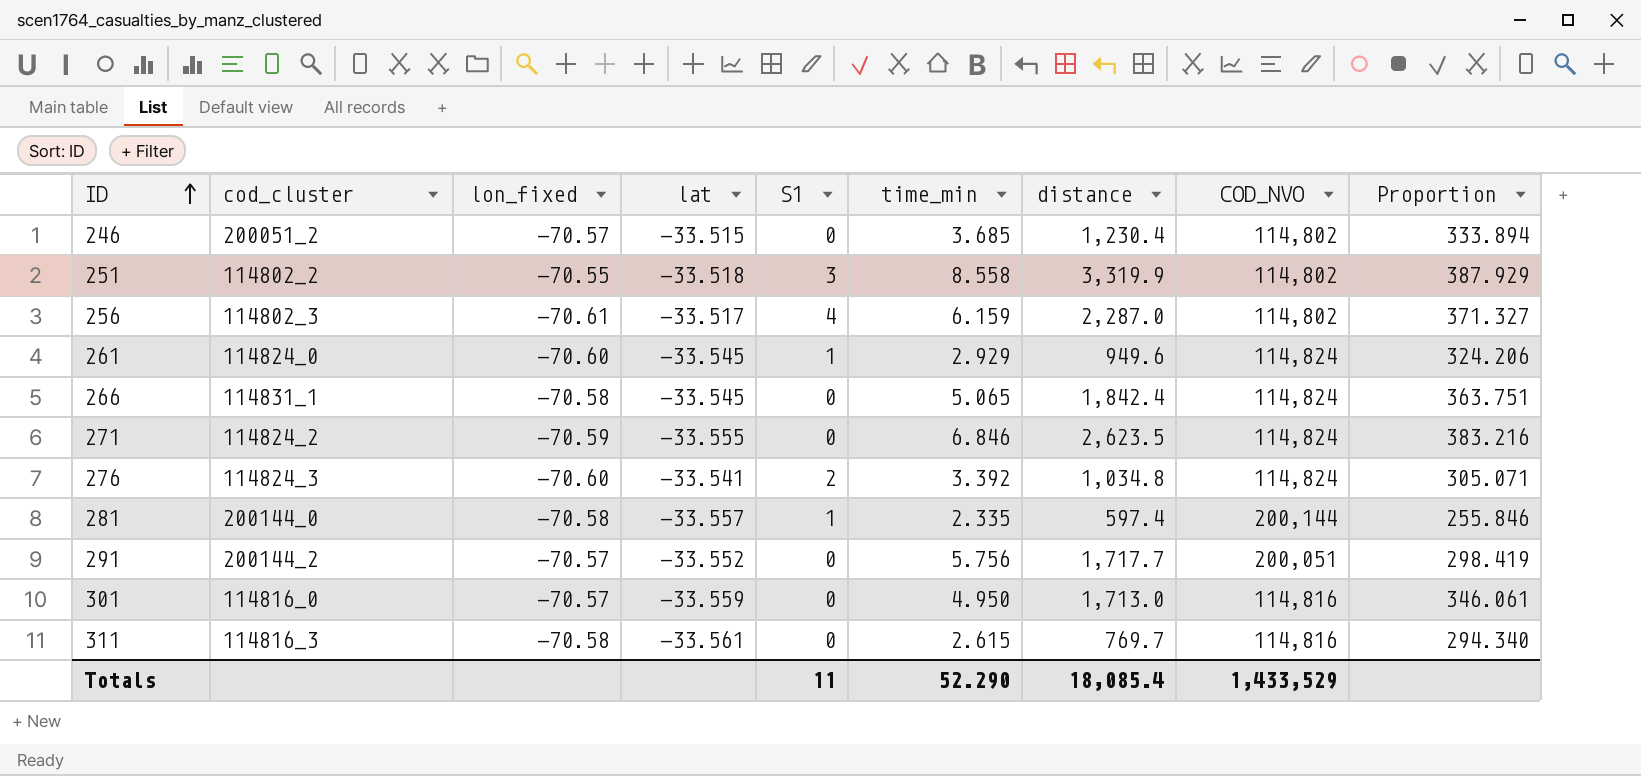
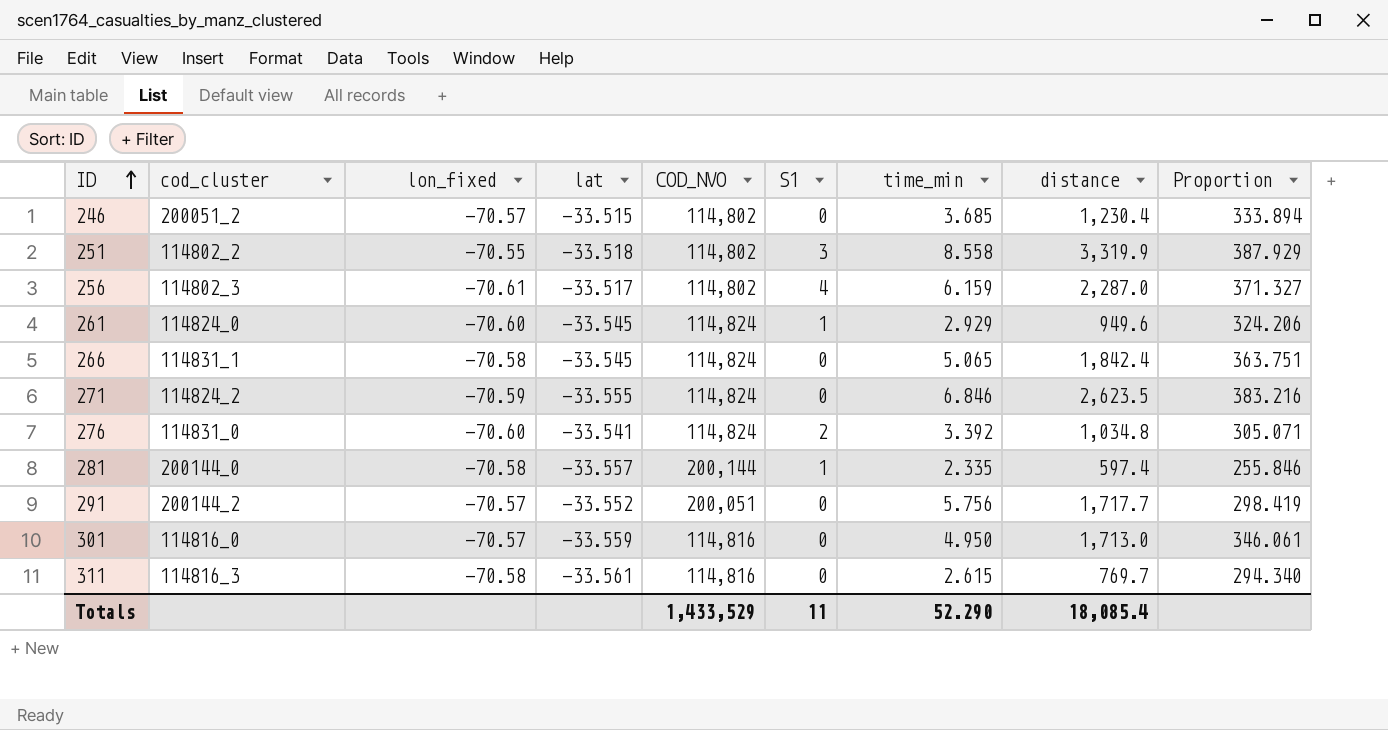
column COD_NVO | position: 8 -> 5
276 | cod_cluster: 114824_3 -> 114831_0

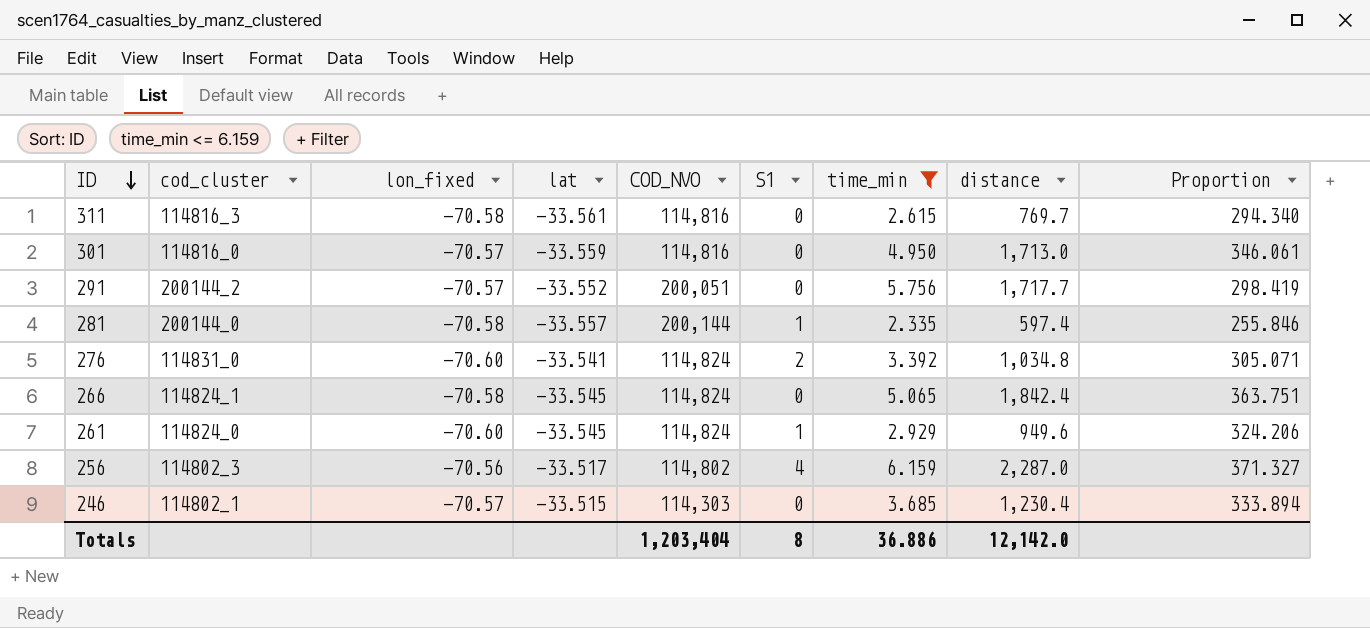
filter: none -> time_min <= 6.159
row order: ID ascending -> ID descending
266 | cod_cluster: 114831_1 -> 114824_1
256 | lon_fixed: -70.61 -> -70.56
246 | cod_cluster: 200051_2 -> 114802_1
246 | COD_NVO: 114,802 -> 114,303
Totals | COD_NVO: 1,433,529 -> 1,203,404
Totals | S1: 11 -> 8
Totals | time_min: 52.290 -> 36.886
Totals | distance: 18,085.4 -> 12,142.0

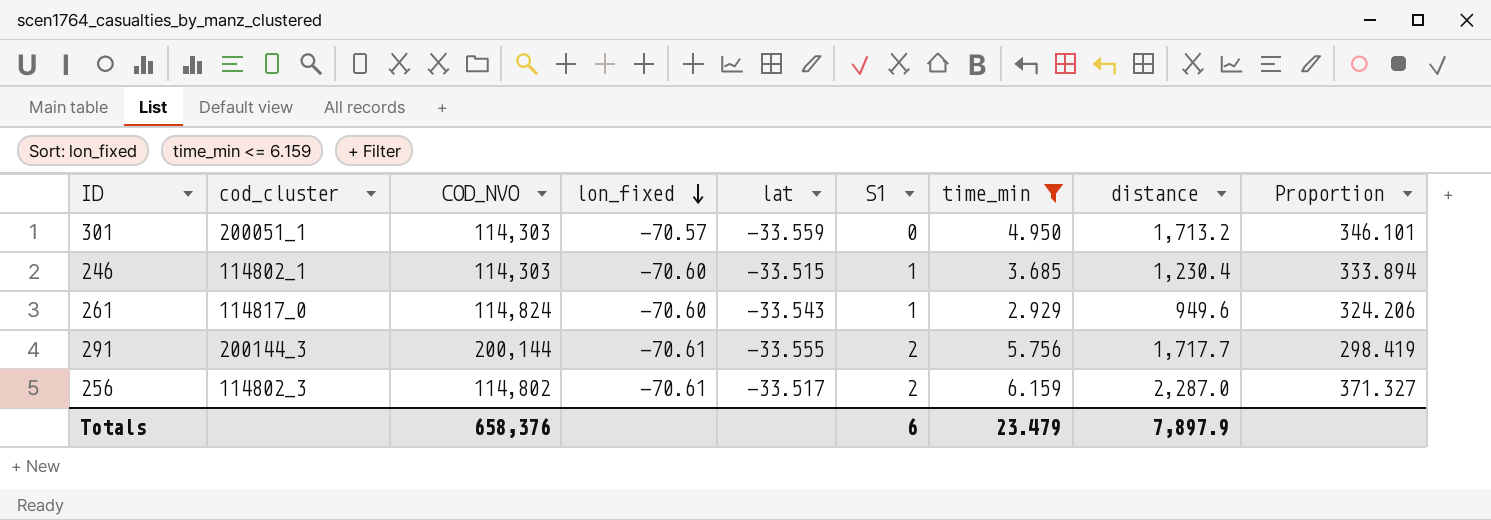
row order: ID descending -> lon_fixed descending
column COD_NVO | position: 5 -> 3
row 311: 114816_3 | -70.58 | -33.561 | 114,816 | 0 | 2.615 | 769.7 | 294.340 -> none
row 281: 200144_0 | -70.58 | -33.557 | 200,144 | 1 | 2.335 | 597.4 | 255.846 -> none
row 276: 114831_0 | -70.60 | -33.541 | 114,824 | 2 | 3.392 | 1,034.8 | 305.071 -> none
row 266: 114824_1 | -70.58 | -33.545 | 114,824 | 0 | 5.065 | 1,842.4 | 363.751 -> none
301 | cod_cluster: 114816_0 -> 200051_1
301 | COD_NVO: 114,816 -> 114,303
301 | distance: 1,713.0 -> 1,713.2
301 | Proportion: 346.061 -> 346.101
246 | lon_fixed: -70.57 -> -70.60
246 | S1: 0 -> 1
261 | cod_cluster: 114824_0 -> 114817_0
261 | lat: -33.545 -> -33.543
291 | cod_cluster: 200144_2 -> 200144_3
291 | COD_NVO: 200,051 -> 200,144
291 | lon_fixed: -70.57 -> -70.61
291 | lat: -33.552 -> -33.555
291 | S1: 0 -> 2
256 | lon_fixed: -70.56 -> -70.61
256 | S1: 4 -> 2
Totals | COD_NVO: 1,203,404 -> 658,376
Totals | S1: 8 -> 6
Totals | time_min: 36.886 -> 23.479
Totals | distance: 12,142.0 -> 7,897.9

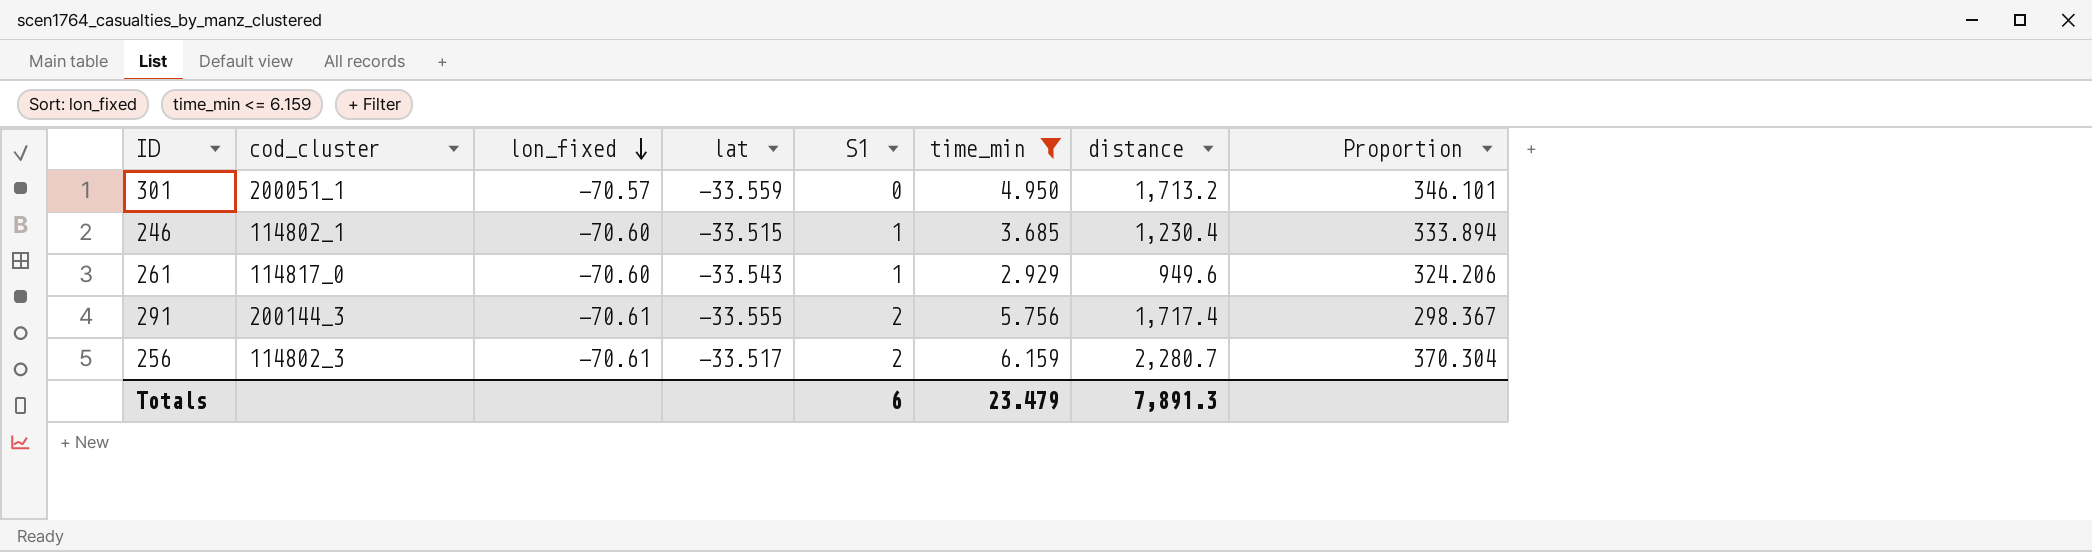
column COD_NVO | position: 3 -> none
291 | distance: 1,717.7 -> 1,717.4
291 | Proportion: 298.419 -> 298.367
256 | distance: 2,287.0 -> 2,280.7
256 | Proportion: 371.327 -> 370.304
Totals | distance: 7,897.9 -> 7,891.3

